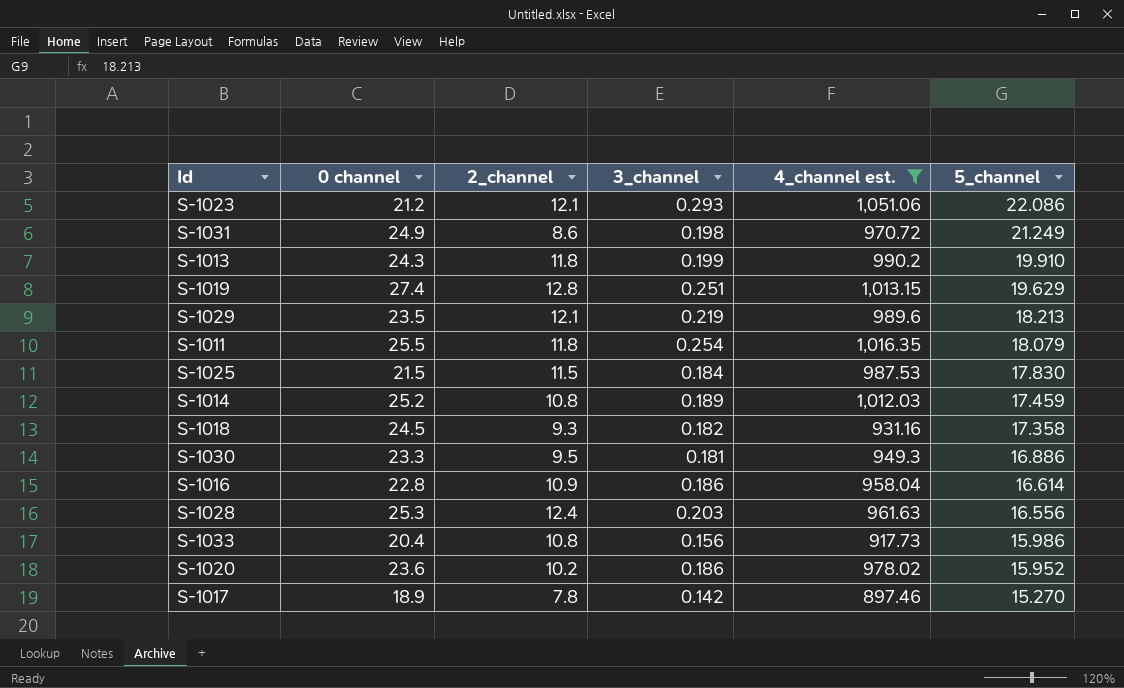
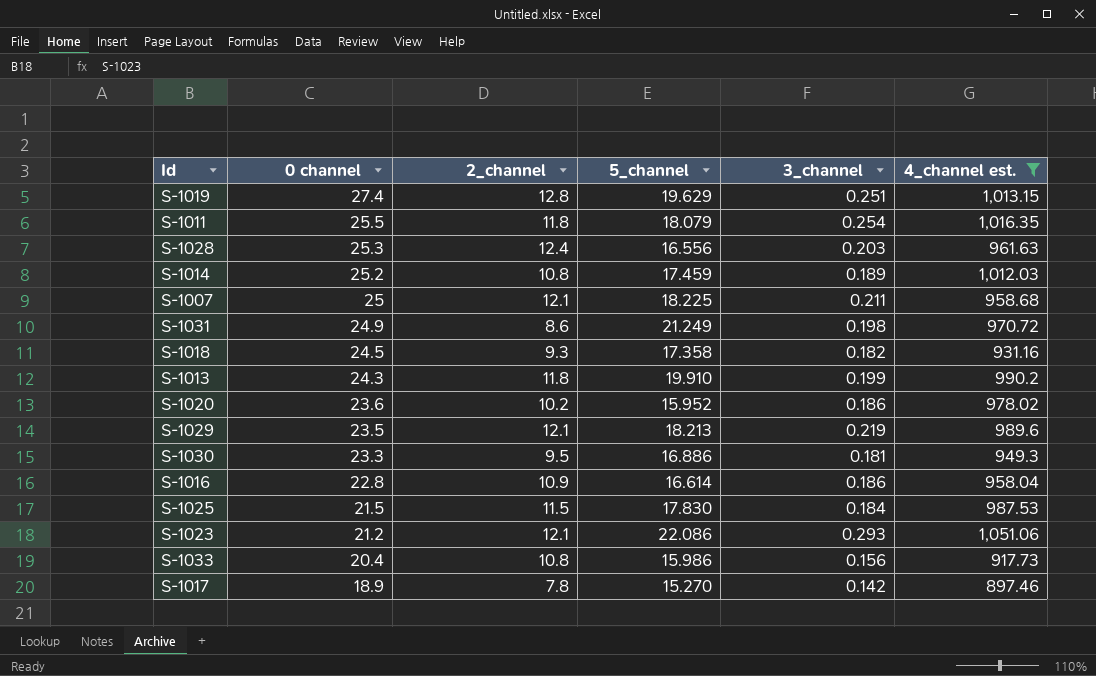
row order: 5_channel descending -> 0 channel descending
column 5_channel | position: 6 -> 4
row S-1007: none -> 25 | 12.1 | 18.225 | 0.211 | 958.68

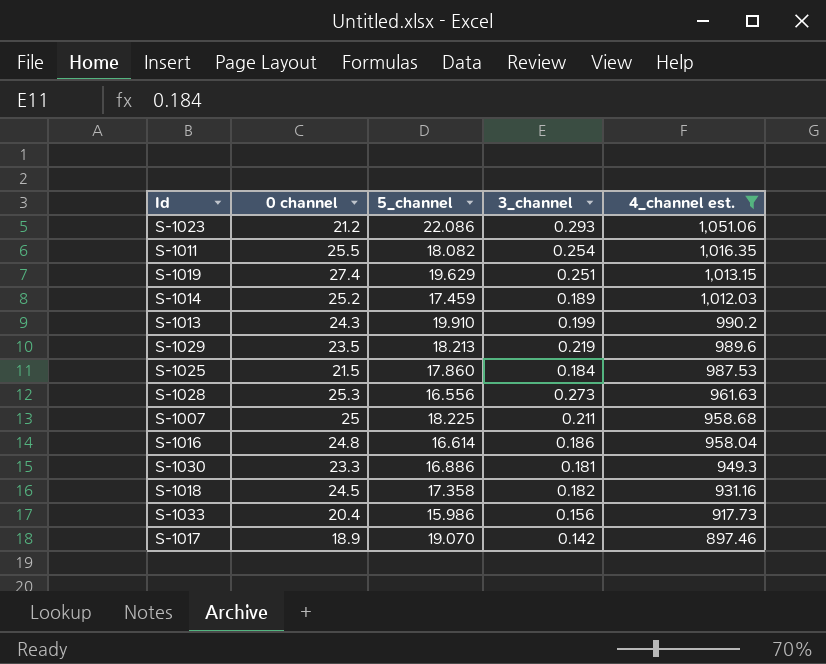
row order: 0 channel descending -> 4_channel est. descending
column 2_channel | position: 3 -> none
row S-1031: 24.9 | 8.6 | 21.249 | 0.198 | 970.72 -> none
row S-1020: 23.6 | 10.2 | 15.952 | 0.186 | 978.02 -> none
S-1011 | 5_channel: 18.079 -> 18.082
S-1025 | 5_channel: 17.830 -> 17.860
S-1028 | 3_channel: 0.203 -> 0.273
S-1016 | 0 channel: 22.8 -> 24.8
S-1017 | 5_channel: 15.270 -> 19.070

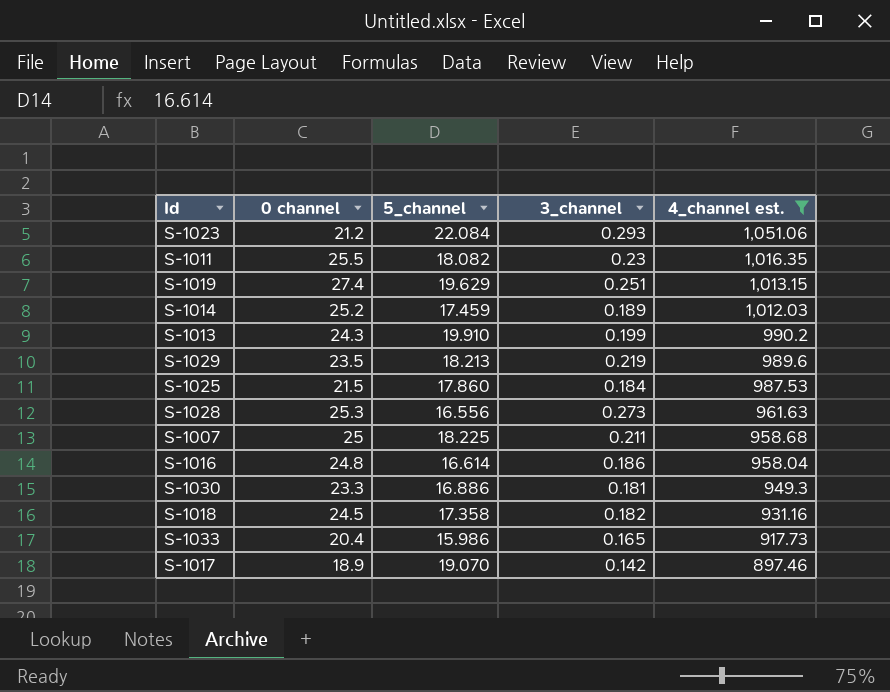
S-1023 | 5_channel: 22.086 -> 22.084
S-1011 | 3_channel: 0.254 -> 0.23
S-1033 | 3_channel: 0.156 -> 0.165

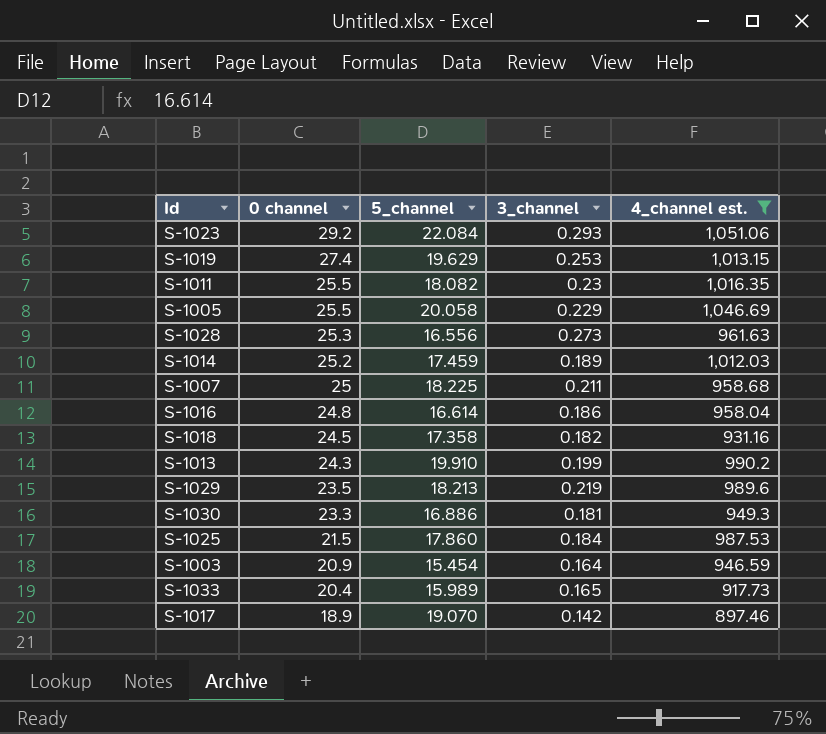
row order: 4_channel est. descending -> 0 channel descending
S-1023 | 0 channel: 21.2 -> 29.2
S-1019 | 3_channel: 0.251 -> 0.253
row S-1005: none -> 25.5 | 20.058 | 0.229 | 1,046.69
row S-1003: none -> 20.9 | 15.454 | 0.164 | 946.59
S-1033 | 5_channel: 15.986 -> 15.989

